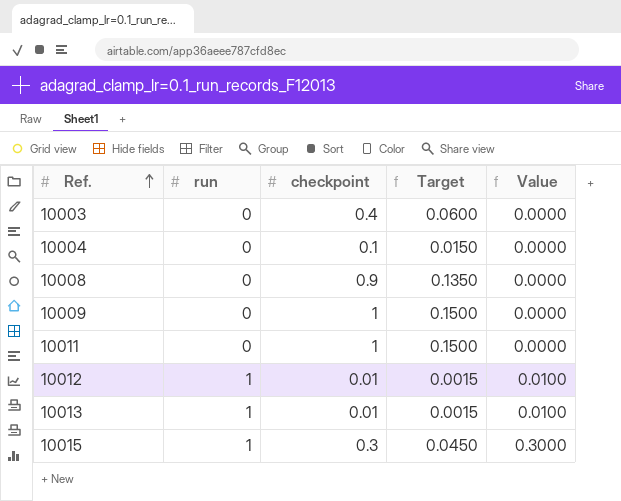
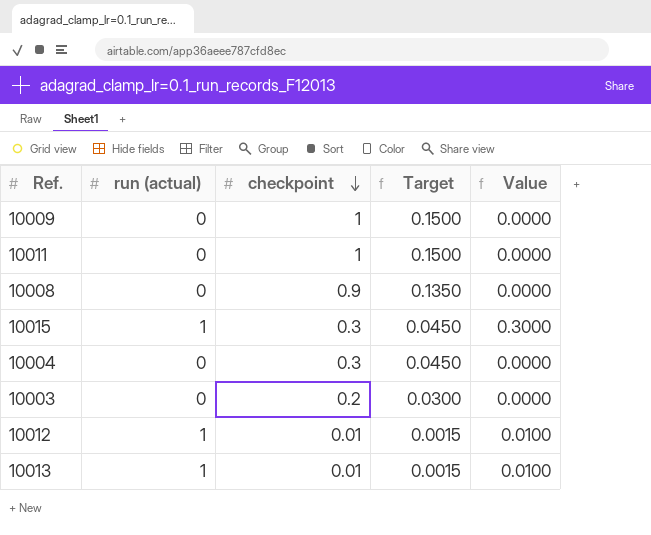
row order: Ref. ascending -> checkpoint descending
column name: run -> run (actual)
10004 | checkpoint: 0.1 -> 0.3
10004 | Target: 0.0150 -> 0.0450
10003 | checkpoint: 0.4 -> 0.2
10003 | Target: 0.0600 -> 0.0300

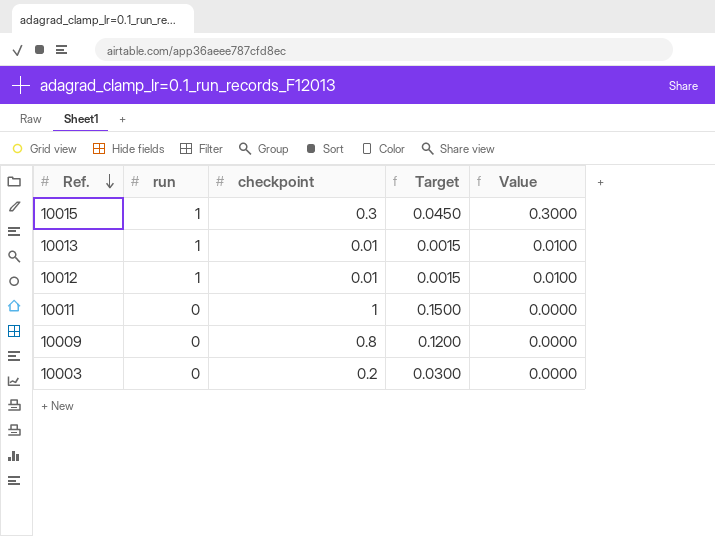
row order: checkpoint descending -> Ref. descending
column name: run (actual) -> run
row 10008: 0 | 0.9 | 0.1350 | 0.0000 -> none
row 10004: 0 | 0.3 | 0.0450 | 0.0000 -> none
10009 | checkpoint: 1 -> 0.8
10009 | Target: 0.1500 -> 0.1200

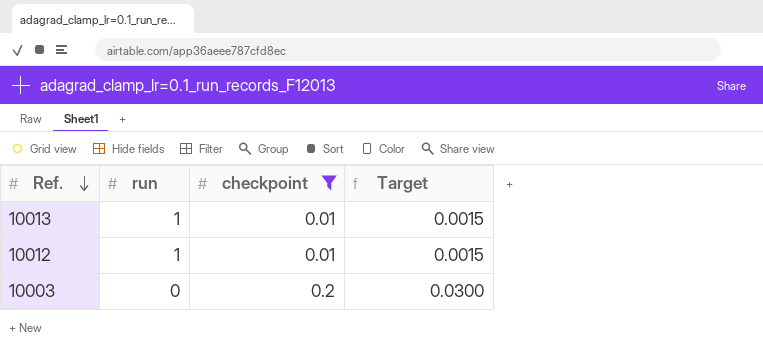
filter: none -> checkpoint <= 0.2
column Value | formula: [run] * [checkpoint] -> none

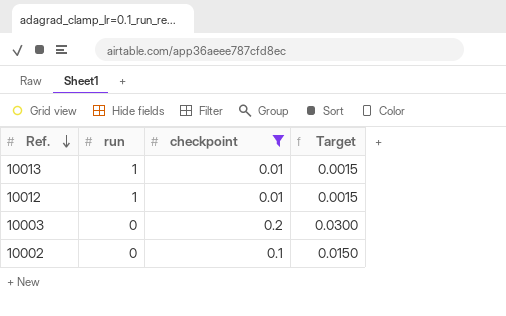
row 10002: none -> 0 | 0.1 | 0.0150

